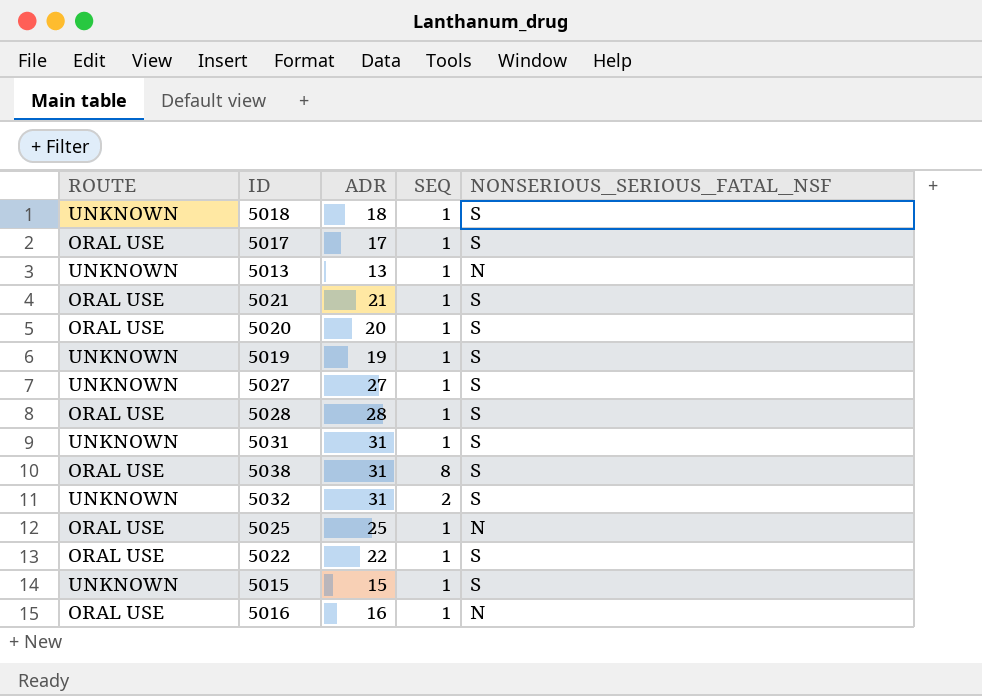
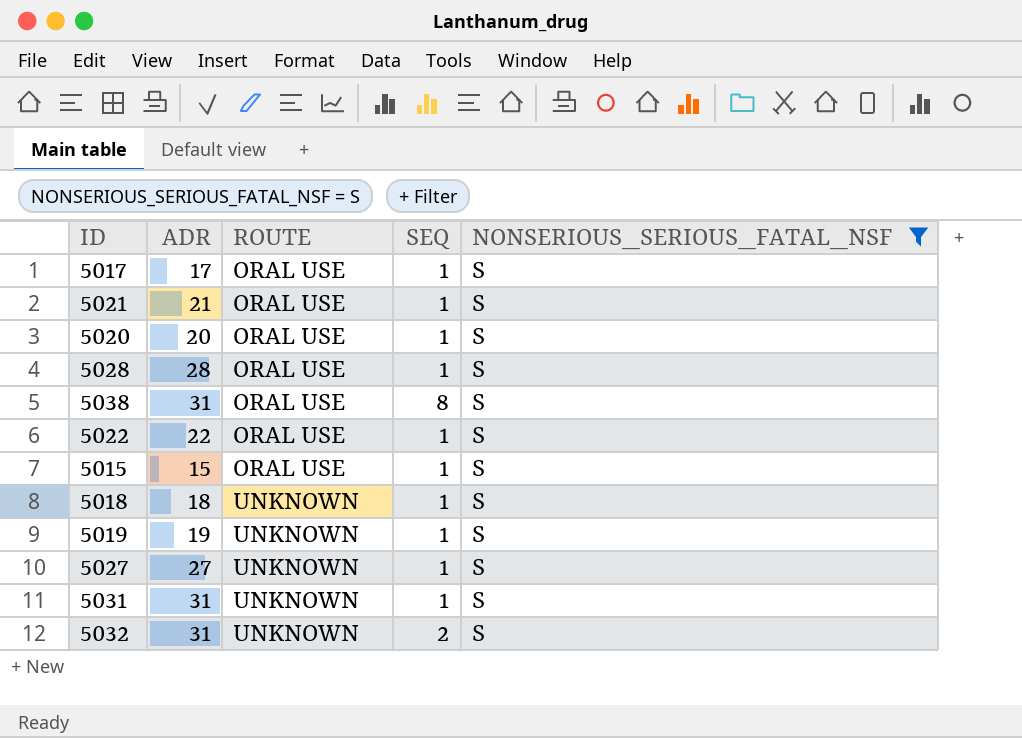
filter: none -> NONSERIOUS_SERIOUS_FATAL_NSF = S
row order: none -> ROUTE ascending
column ROUTE | position: 1 -> 3
5015 | ROUTE: UNKNOWN -> ORAL USE

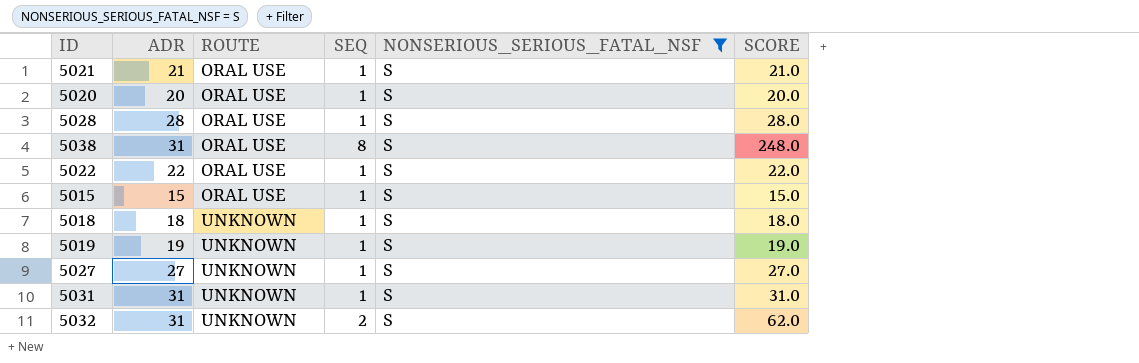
column SCORE | formula: none -> [ADR] * [SEQ]
row 5017: 17 | ORAL USE | 1 | S -> none

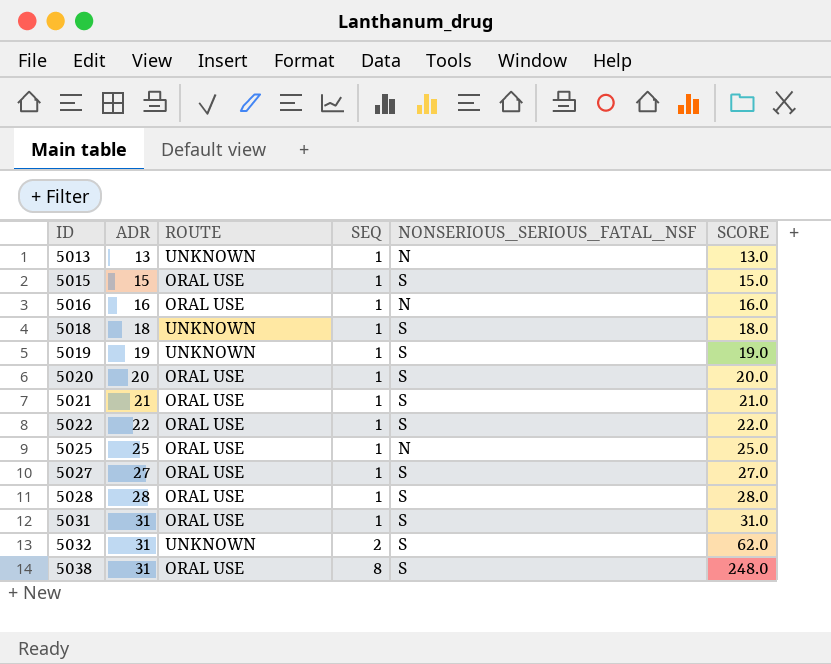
filter: NONSERIOUS_SERIOUS_FATAL_NSF = S -> none
row order: ROUTE ascending -> ID ascending
5027 | ROUTE: UNKNOWN -> ORAL USE
5031 | ROUTE: UNKNOWN -> ORAL USE

